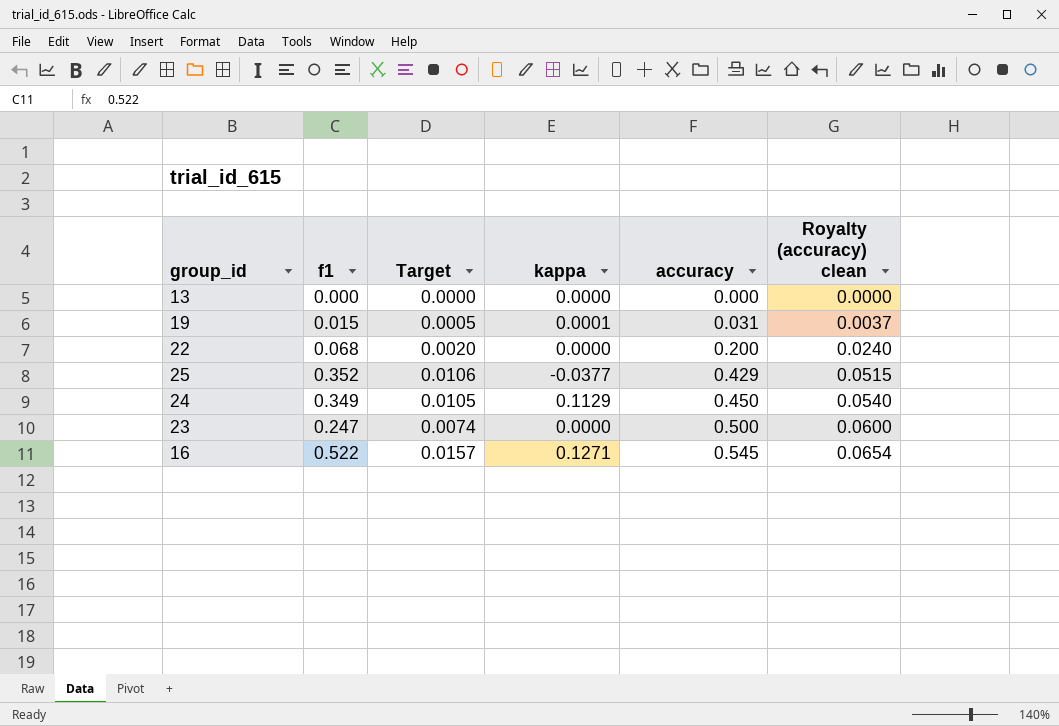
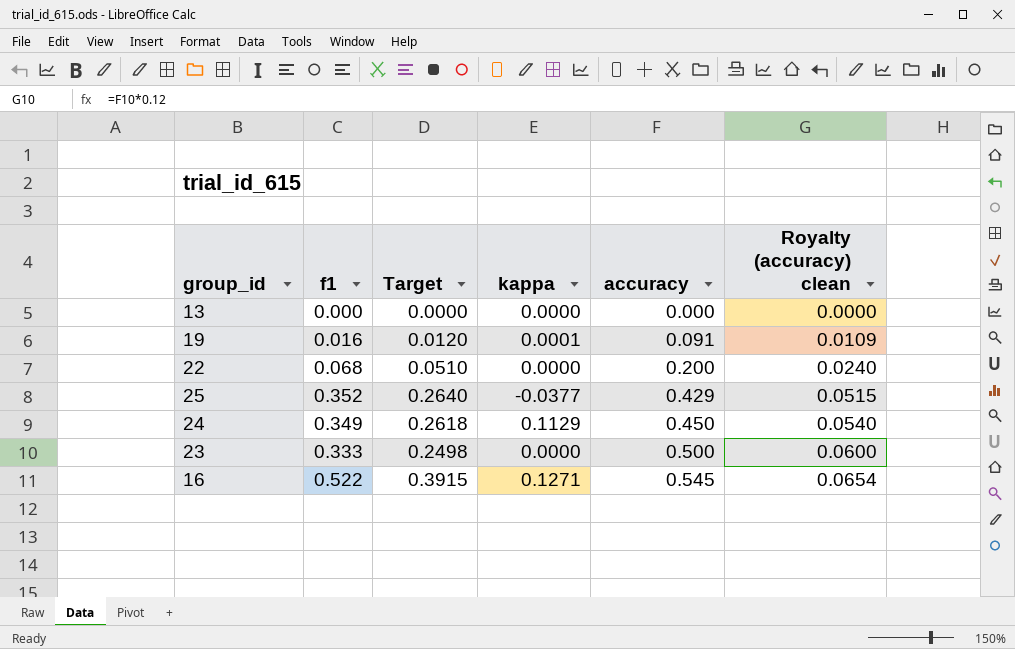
column Target | formula: [f1] * 0.03 -> [f1] * 0.75
19 | f1: 0.015 -> 0.016
19 | accuracy: 0.031 -> 0.091
19 | Royalty (accuracy) clean: 0.0037 -> 0.0109
23 | f1: 0.247 -> 0.333

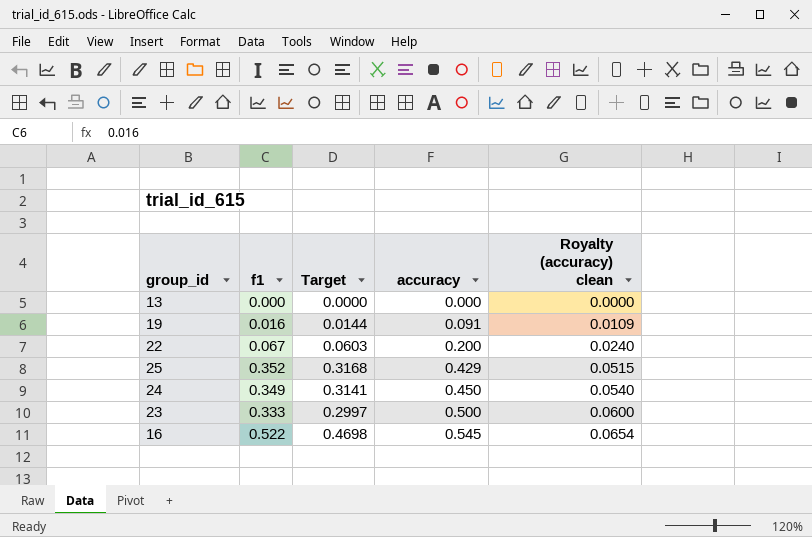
column kappa | position: 4 -> none
column Target | formula: [f1] * 0.75 -> [f1] * 0.9
22 | f1: 0.068 -> 0.067

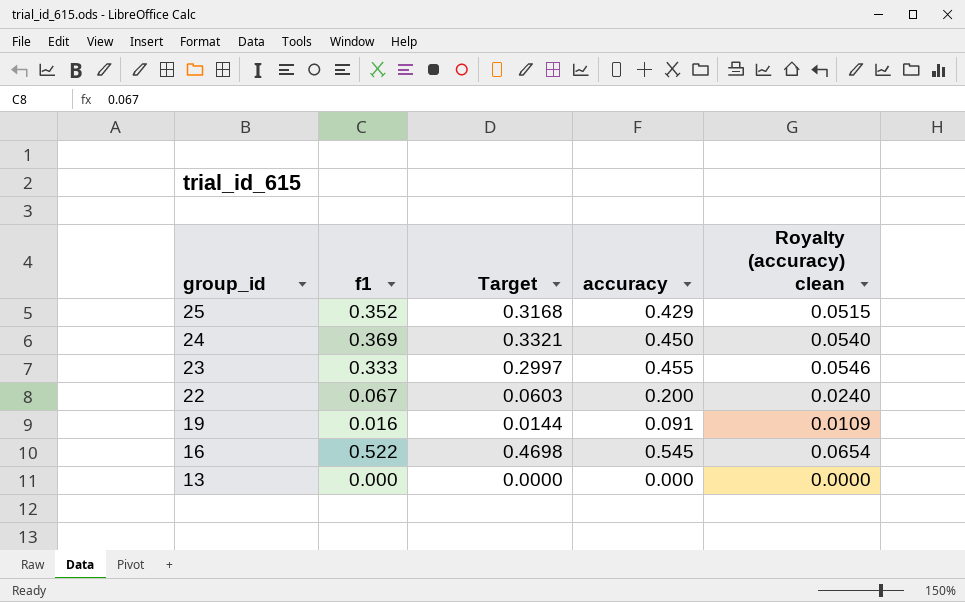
row order: accuracy ascending -> group_id descending
24 | f1: 0.349 -> 0.369
24 | Target: 0.3141 -> 0.3321
23 | accuracy: 0.500 -> 0.455
23 | Royalty (accuracy) clean: 0.0600 -> 0.0546

